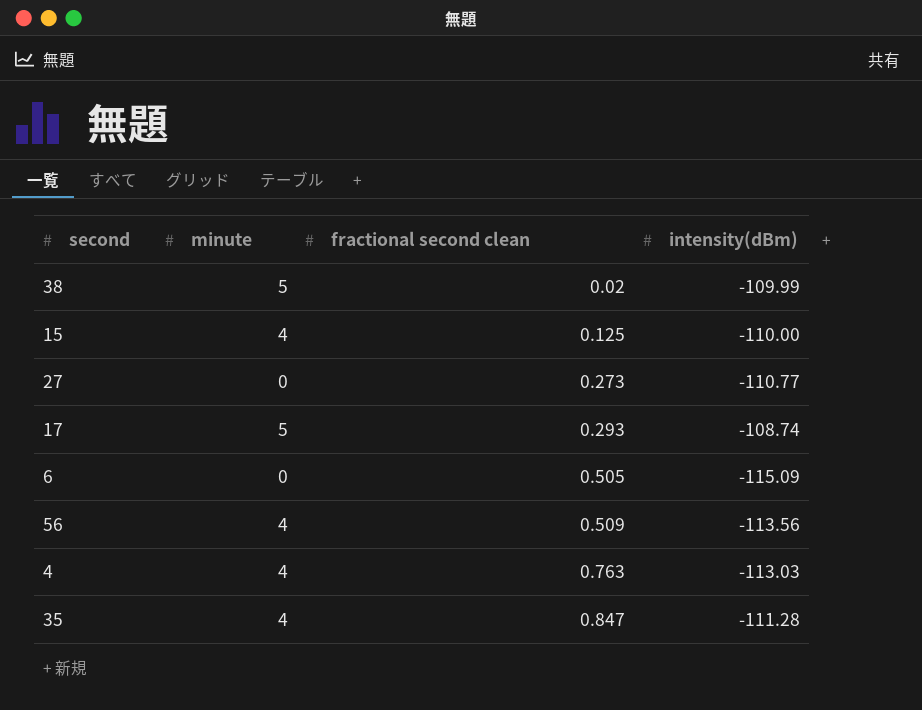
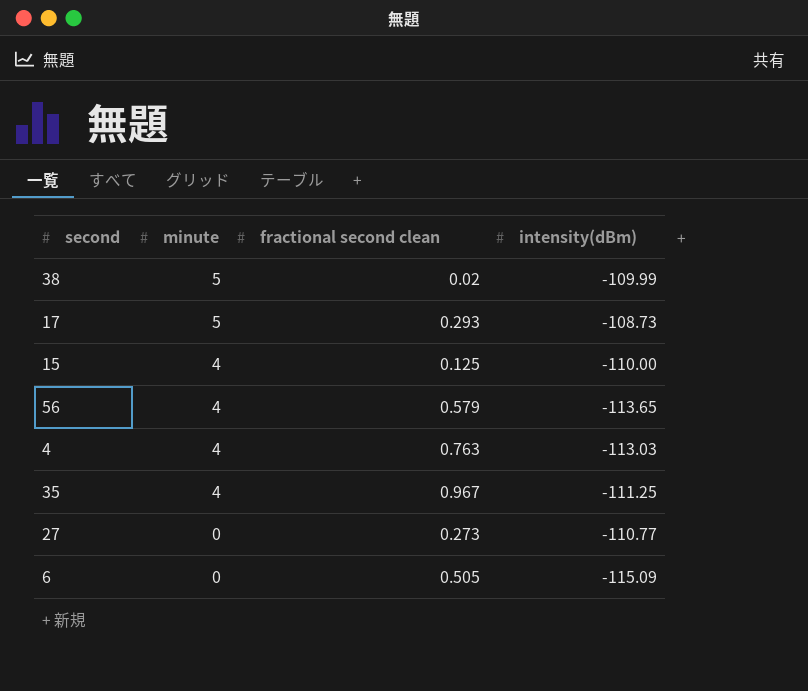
row order: fractional second clean ascending -> minute descending
17 | intensity(dBm): -108.74 -> -108.73
56 | fractional second clean: 0.509 -> 0.579
56 | intensity(dBm): -113.56 -> -113.65
35 | fractional second clean: 0.847 -> 0.967
35 | intensity(dBm): -111.28 -> -111.25

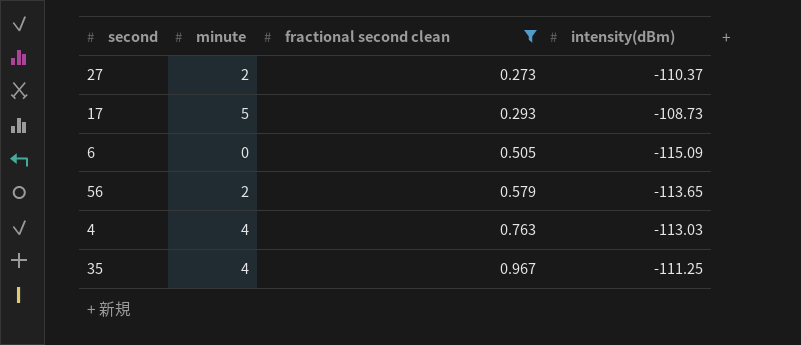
filter: none -> fractional second clean >= 0.273
row order: minute descending -> fractional second clean ascending
27 | minute: 0 -> 2
27 | intensity(dBm): -110.77 -> -110.37
56 | minute: 4 -> 2

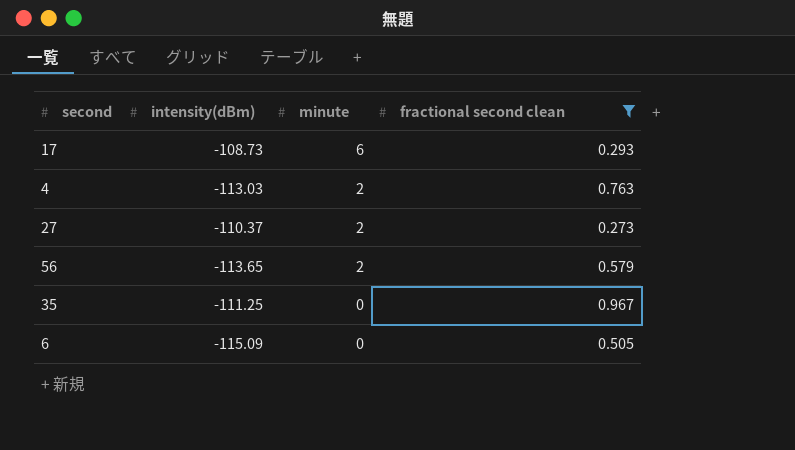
row order: fractional second clean ascending -> minute descending
column intensity(dBm) | position: 4 -> 2
17 | minute: 5 -> 6
4 | minute: 4 -> 2
35 | minute: 4 -> 0

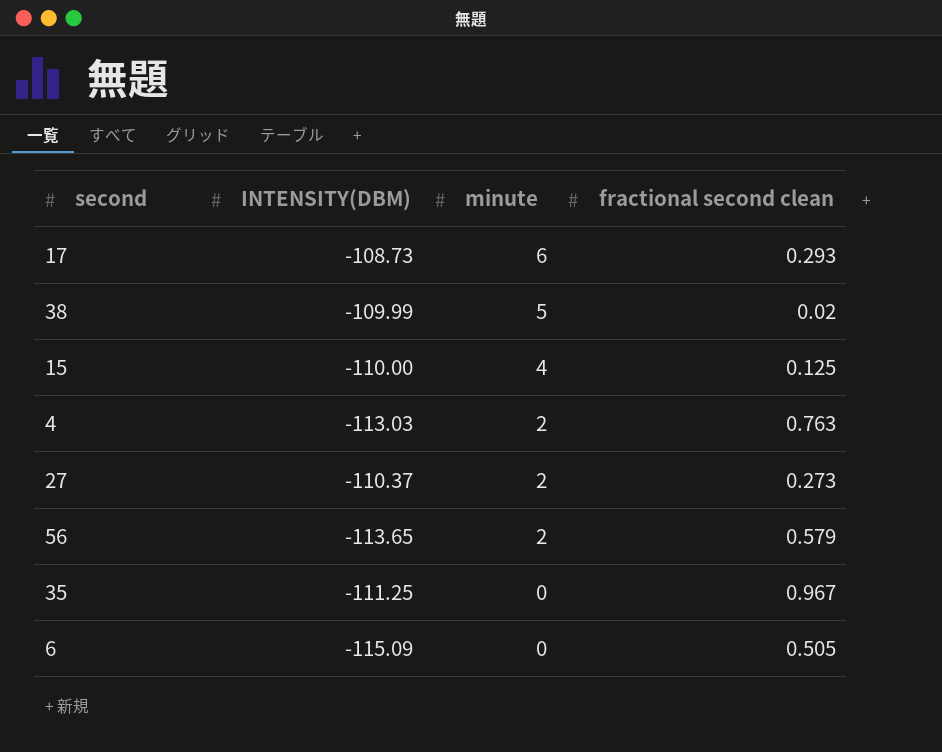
filter: fractional second clean >= 0.273 -> none
column name: intensity(dBm) -> INTENSITY(DBM)

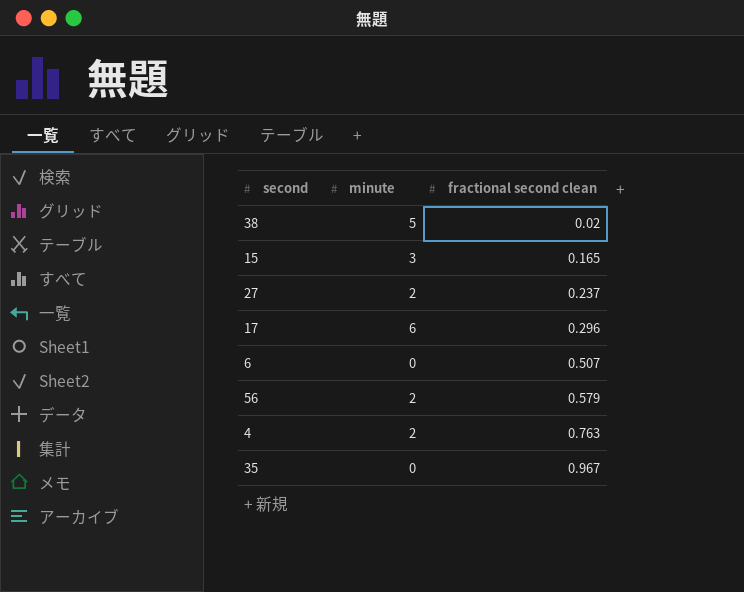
row order: minute descending -> fractional second clean ascending
column INTENSITY(DBM) | position: 2 -> none
15 | minute: 4 -> 3
15 | fractional second clean: 0.125 -> 0.165
27 | fractional second clean: 0.273 -> 0.237
17 | fractional second clean: 0.293 -> 0.296
6 | fractional second clean: 0.505 -> 0.507

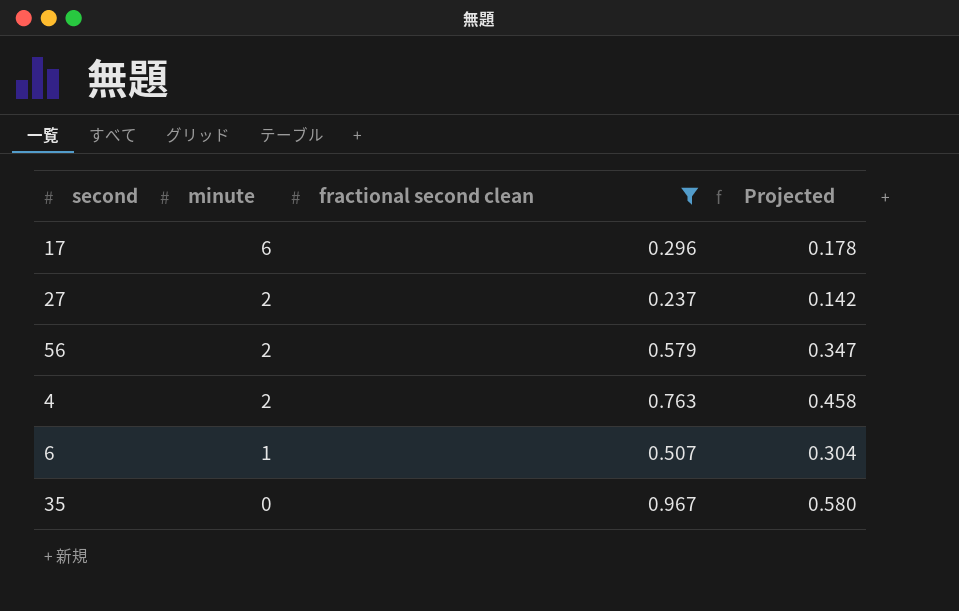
filter: none -> fractional second clean >= 0.237
row order: fractional second clean ascending -> minute descending
column Projected | formula: none -> [fractional second clean] * 0.6
6 | minute: 0 -> 1

